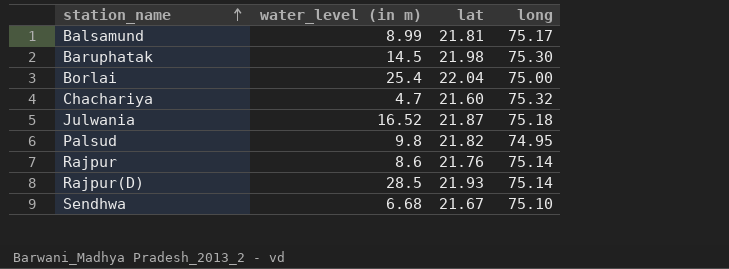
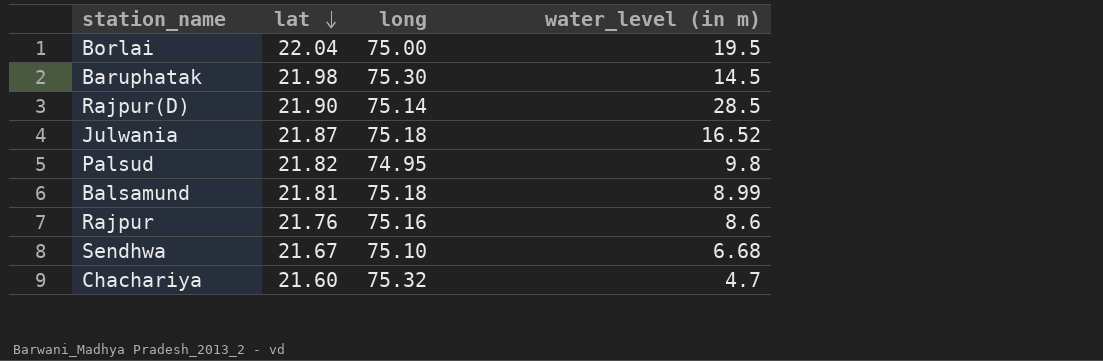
row order: station_name ascending -> lat descending
column water_level (in m) | position: 2 -> 4
Borlai | water_level (in m): 25.4 -> 19.5
Rajpur(D) | lat: 21.93 -> 21.90
Balsamund | long: 75.17 -> 75.18
Rajpur | long: 75.14 -> 75.16

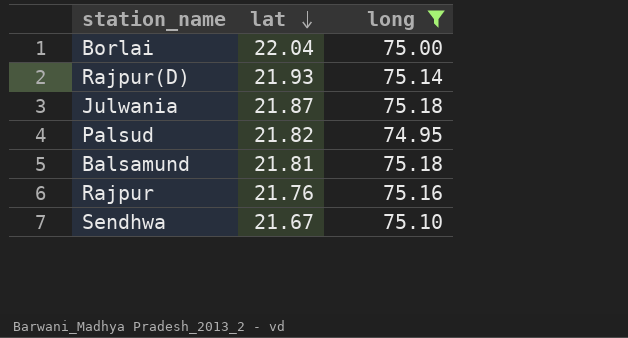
filter: none -> long <= 75.18
column water_level (in m) | position: 4 -> none
Rajpur(D) | lat: 21.90 -> 21.93

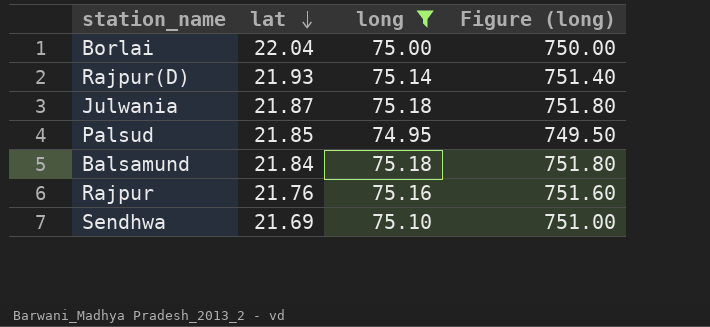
column Figure (long) | formula: none -> [long] * 10
Palsud | lat: 21.82 -> 21.85
Balsamund | lat: 21.81 -> 21.84
Sendhwa | lat: 21.67 -> 21.69

